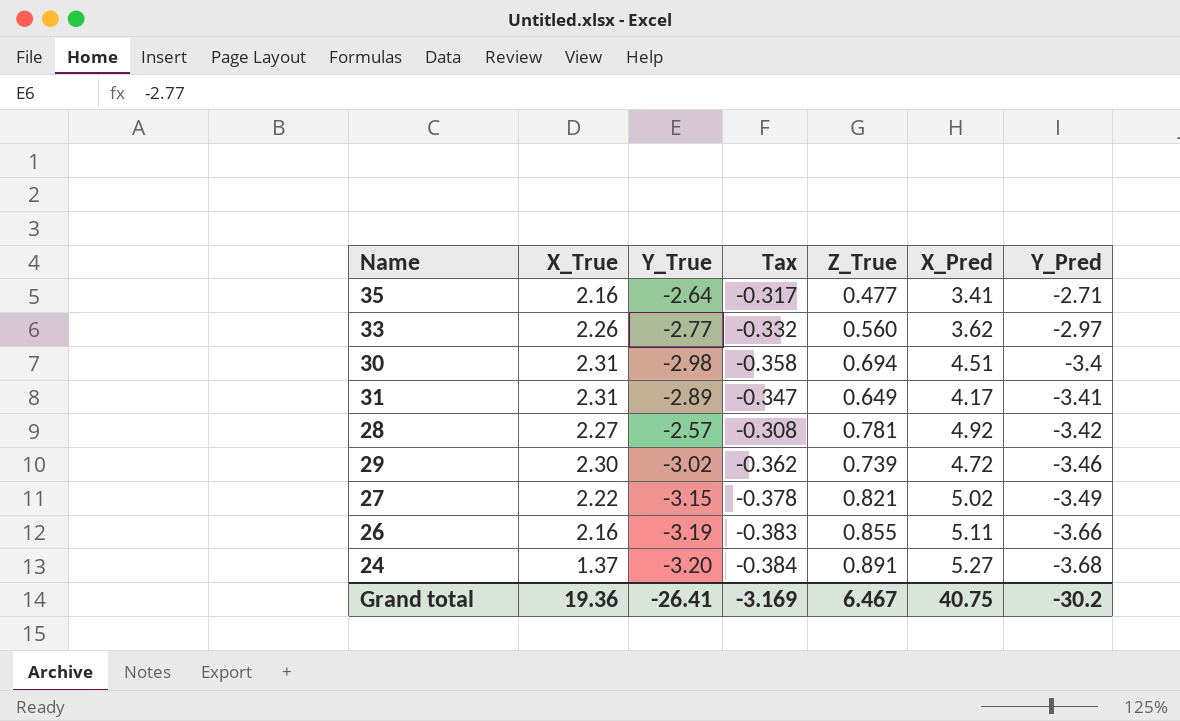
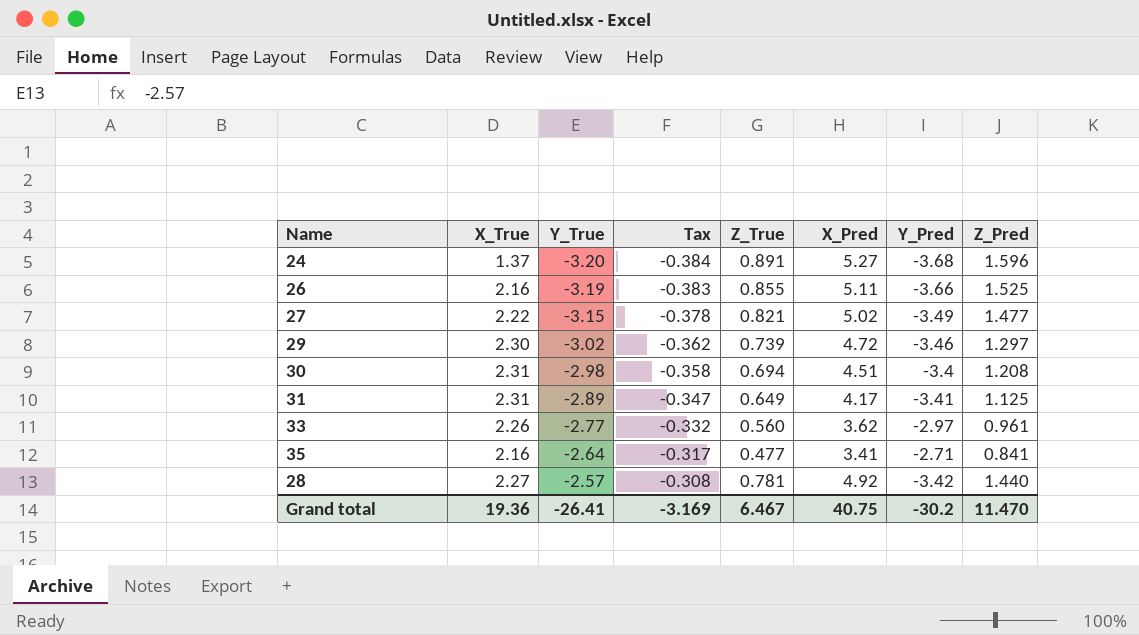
row order: Y_Pred descending -> Y_True ascending
column Z_Pred | position: none -> 8

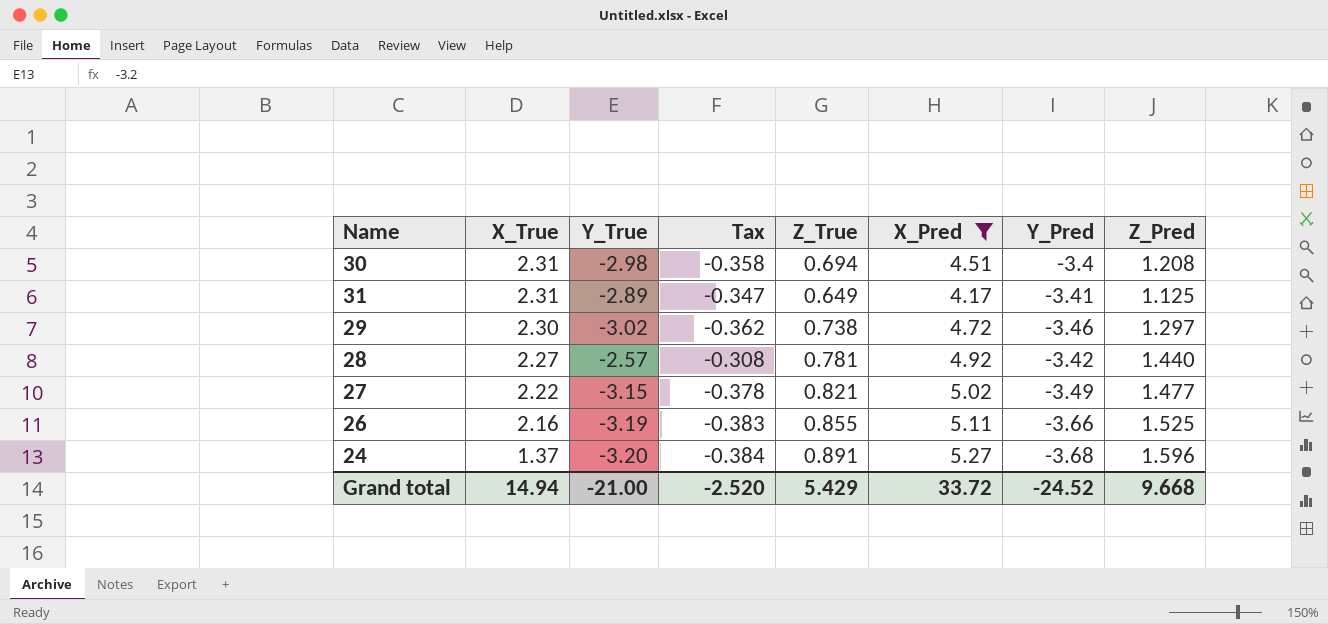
filter: none -> X_Pred >= 4.17
row order: Y_True ascending -> X_True descending
29 | Z_True: 0.739 -> 0.738
Grand total | X_True: 19.36 -> 14.94
Grand total | Y_True: -26.41 -> -21.00
Grand total | Tax: -3.169 -> -2.520
Grand total | Z_True: 6.467 -> 5.429
Grand total | X_Pred: 40.75 -> 33.72
Grand total | Y_Pred: -30.2 -> -24.52
Grand total | Z_Pred: 11.470 -> 9.668

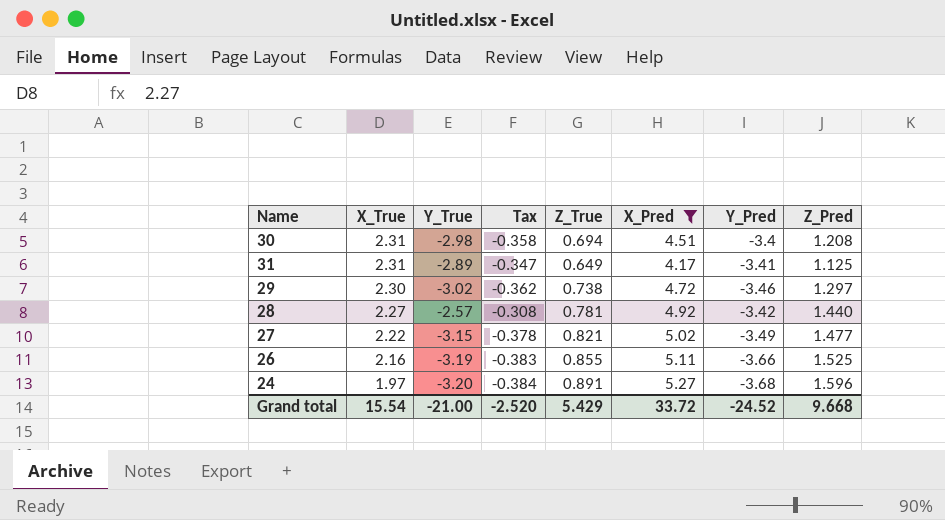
24 | X_True: 1.37 -> 1.97
Grand total | X_True: 14.94 -> 15.54

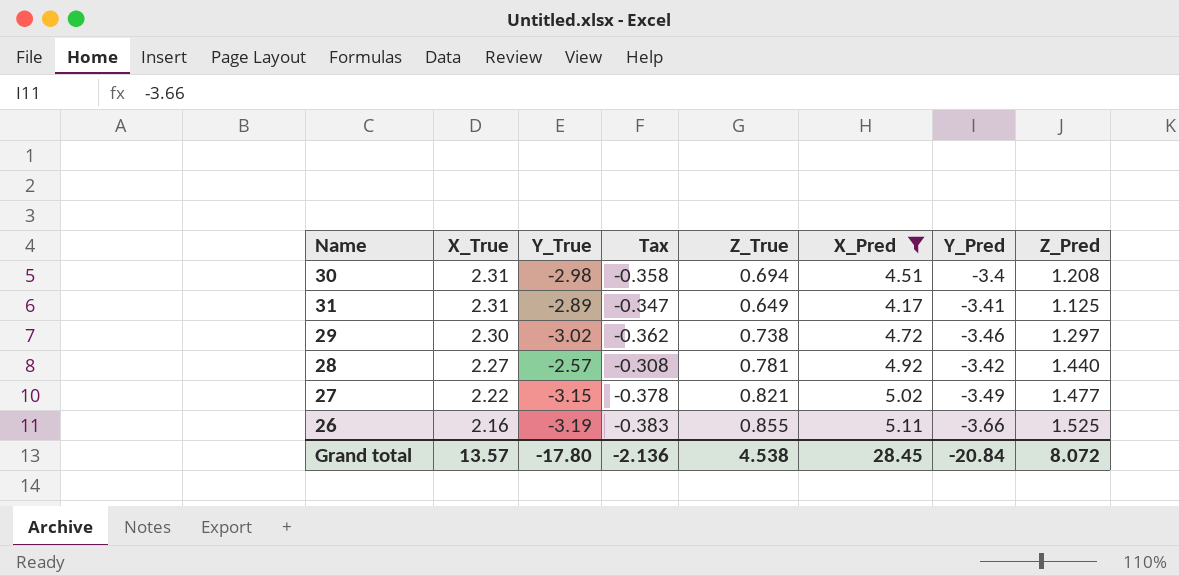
row 24: 1.97 | -3.20 | -0.384 | 0.891 | 5.27 | -3.68 | 1.596 -> none
Grand total | X_True: 15.54 -> 13.57
Grand total | Y_True: -21.00 -> -17.80
Grand total | Tax: -2.520 -> -2.136
Grand total | Z_True: 5.429 -> 4.538
Grand total | X_Pred: 33.72 -> 28.45
Grand total | Y_Pred: -24.52 -> -20.84
Grand total | Z_Pred: 9.668 -> 8.072

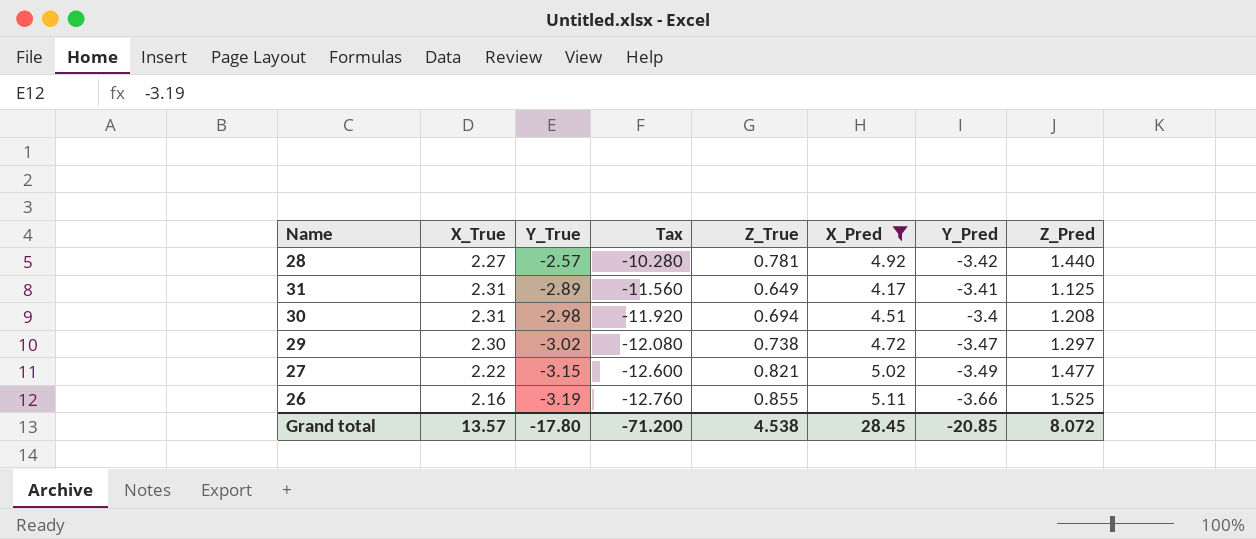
row order: X_True descending -> Y_True descending
column Tax | formula: [Y_True] * 0.12 -> [Y_True] * 4
29 | Y_Pred: -3.46 -> -3.47
Grand total | Tax: -2.136 -> -71.200
Grand total | Y_Pred: -20.84 -> -20.85

